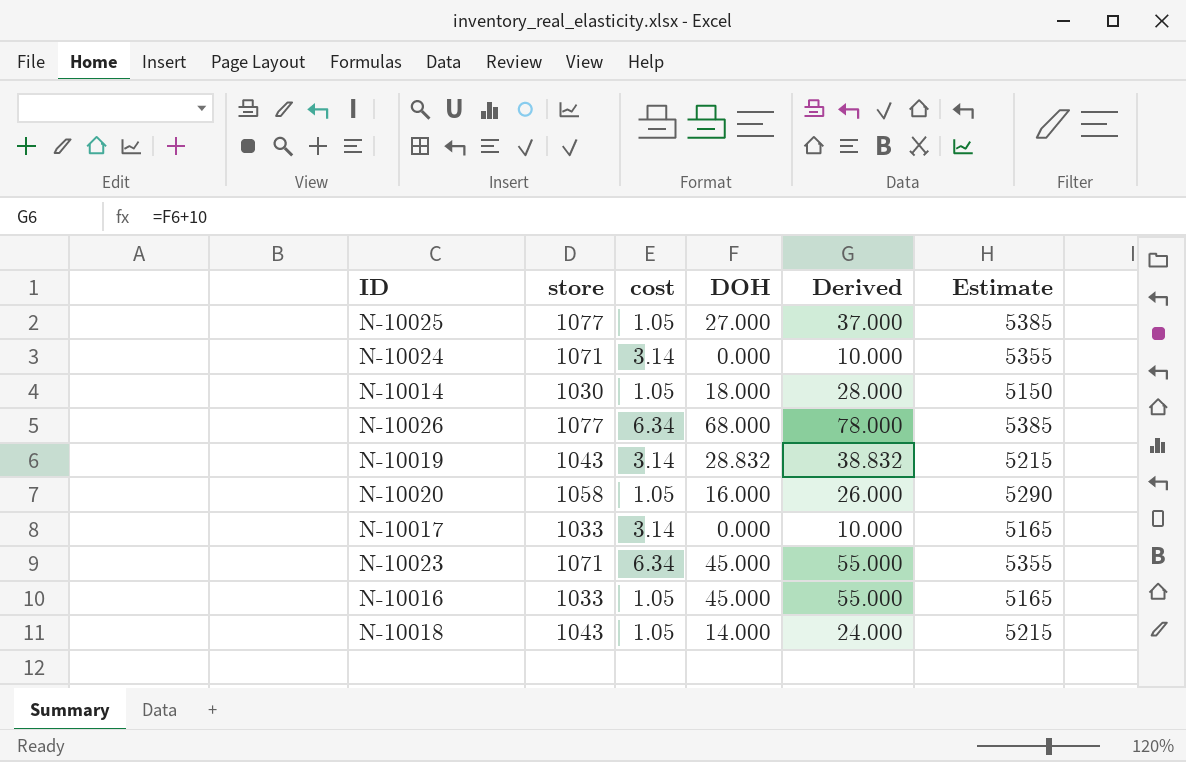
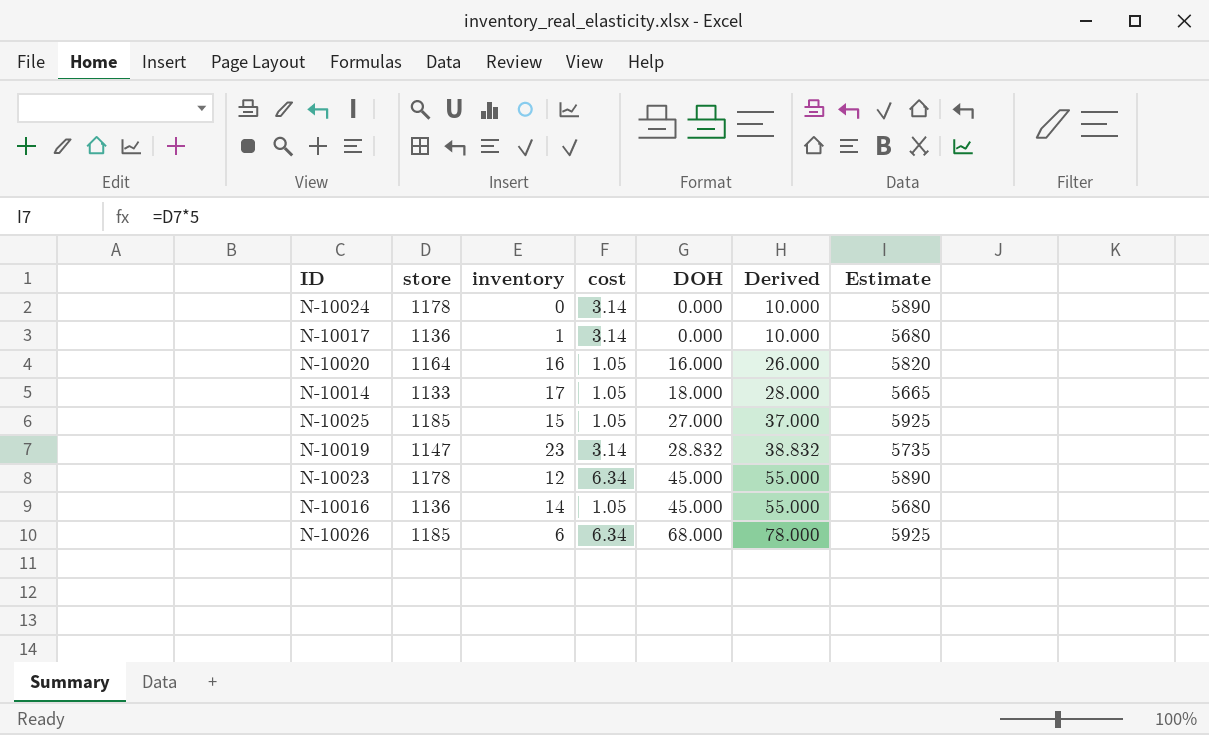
row order: none -> DOH ascending
column inventory | position: none -> 3
row N-10018: 1043 | 1.05 | 14.000 | 24.000 | 5215 -> none
N-10024 | store: 1071 -> 1178
N-10024 | Estimate: 5355 -> 5890
N-10017 | store: 1033 -> 1136
N-10017 | Estimate: 5165 -> 5680
N-10020 | store: 1058 -> 1164
N-10020 | Estimate: 5290 -> 5820
N-10014 | store: 1030 -> 1133
N-10014 | Estimate: 5150 -> 5665
N-10025 | store: 1077 -> 1185
N-10025 | Estimate: 5385 -> 5925
N-10019 | store: 1043 -> 1147
N-10019 | Estimate: 5215 -> 5735
N-10023 | store: 1071 -> 1178
N-10023 | Estimate: 5355 -> 5890
N-10016 | store: 1033 -> 1136
N-10016 | Estimate: 5165 -> 5680
N-10026 | store: 1077 -> 1185
N-10026 | Estimate: 5385 -> 5925

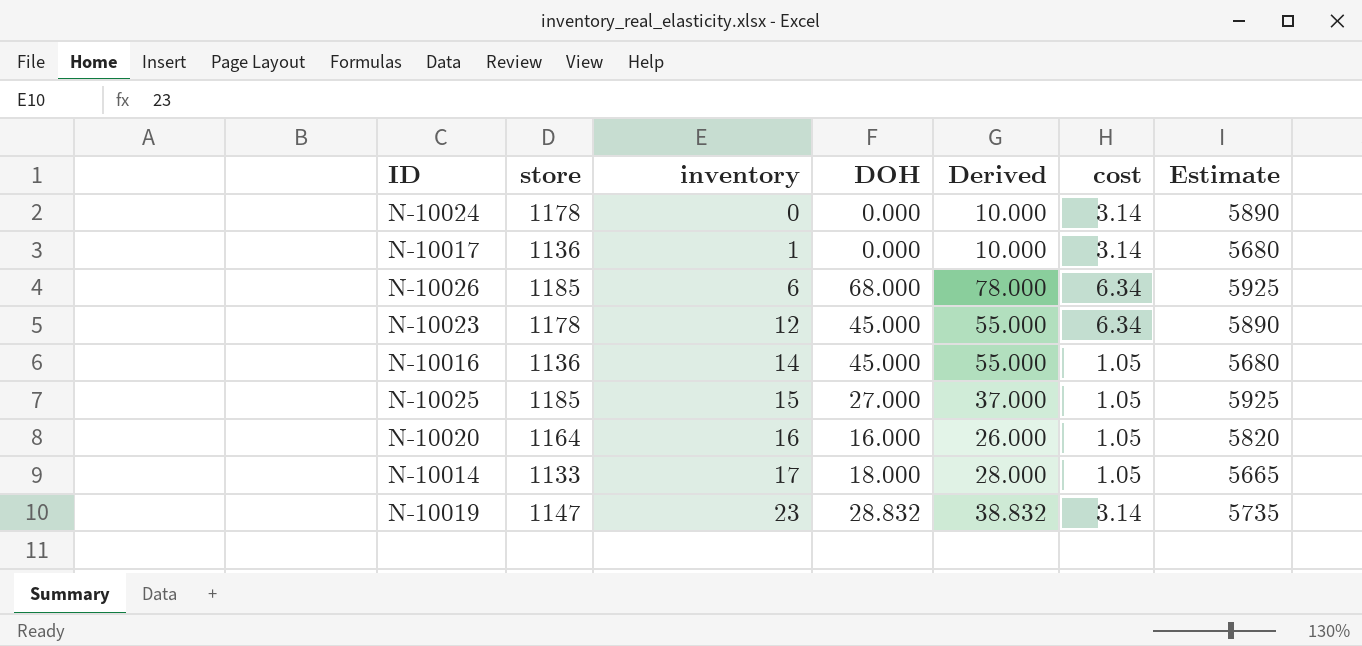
row order: DOH ascending -> inventory ascending
column cost | position: 4 -> 6

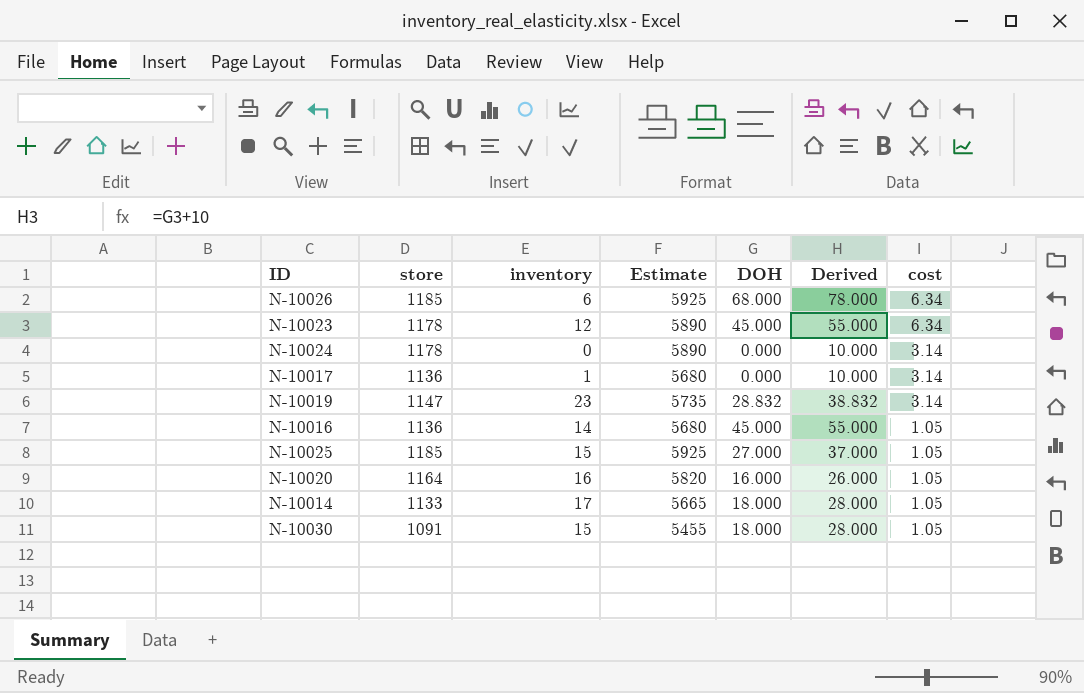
row order: inventory ascending -> cost descending
column Estimate | position: 7 -> 4
row N-10030: none -> 1091 | 15 | 5455 | 18.000 | 28.000 | 1.05

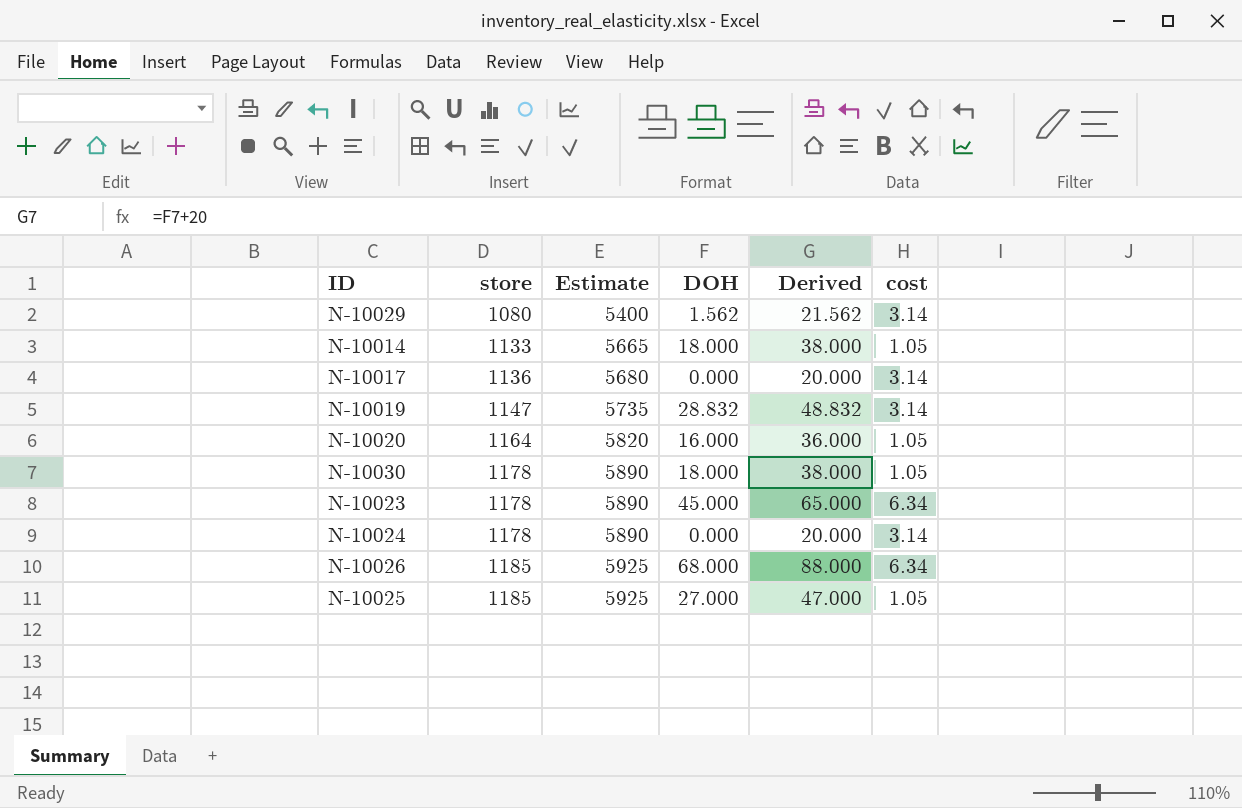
row order: cost descending -> store ascending
column inventory | position: 3 -> none
column Derived | formula: [DOH] + 10 -> [DOH] + 20
row N-10016: 1136 | 14 | 5680 | 45.000 | 55.000 | 1.05 -> none
row N-10029: none -> 1080 | 5400 | 1.562 | 21.562 | 3.14
N-10030 | store: 1091 -> 1178
N-10030 | Estimate: 5455 -> 5890

